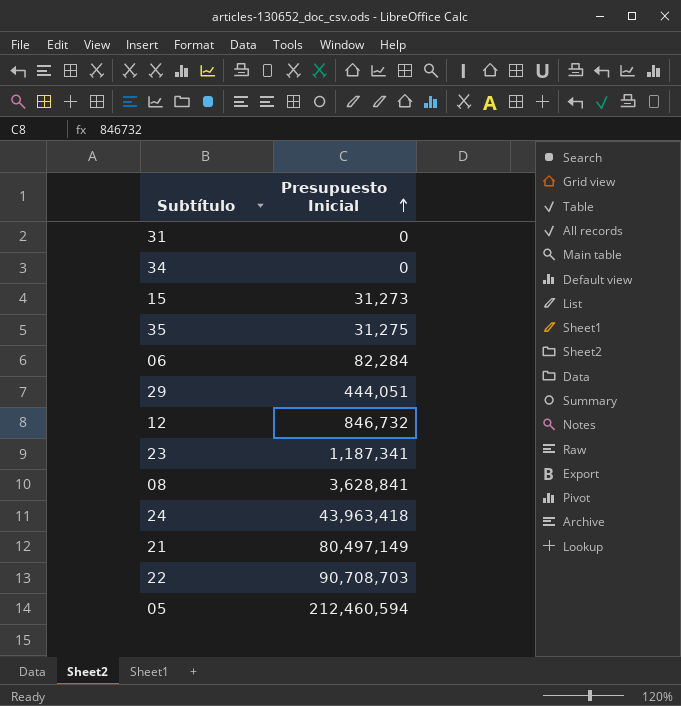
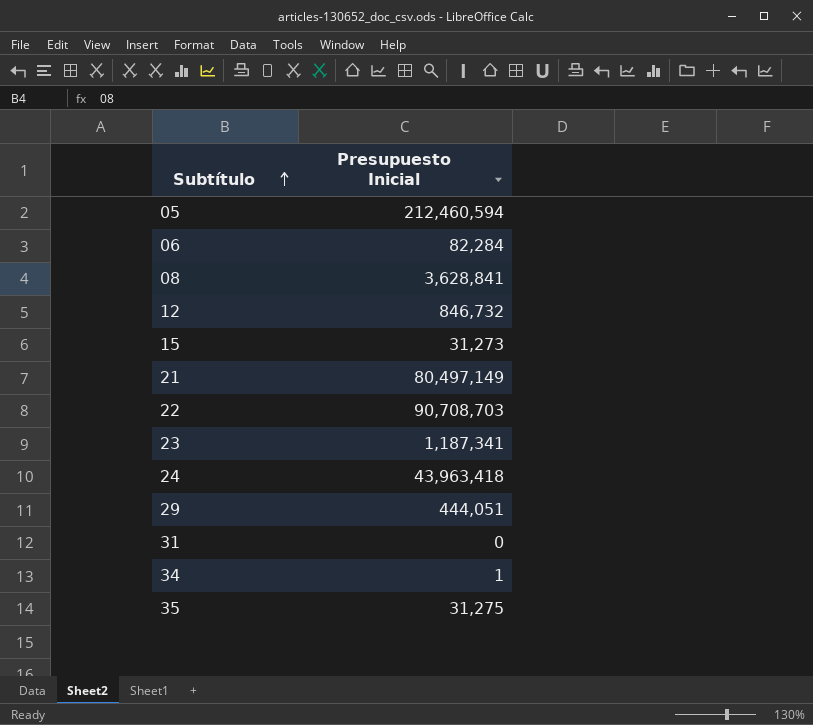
row order: Presupuesto Inicial ascending -> Subtítulo ascending
34 | Presupuesto Inicial: 0 -> 1

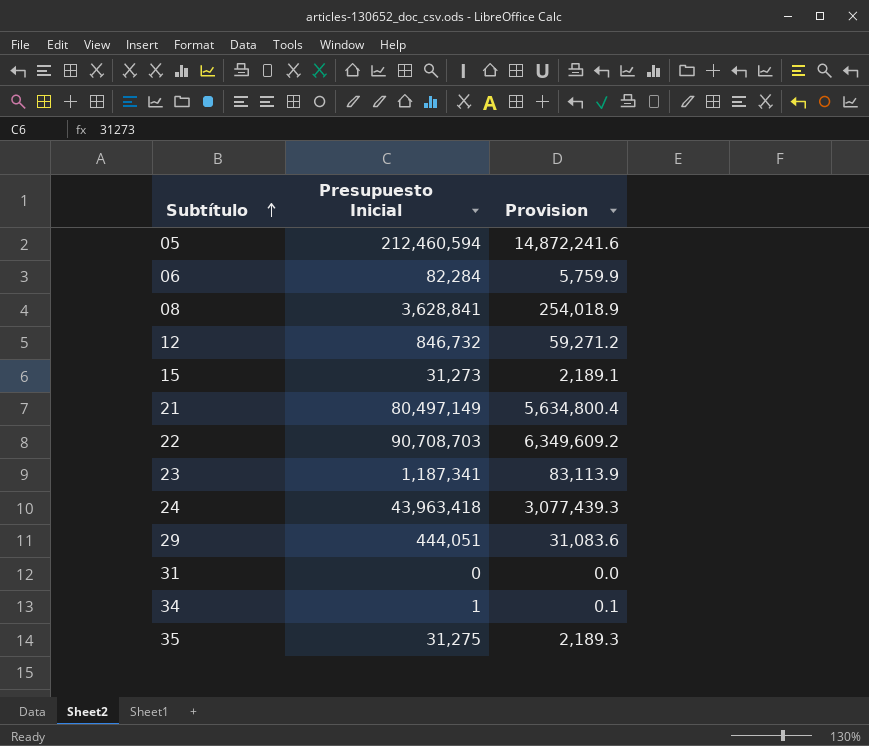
column Provision | formula: none -> [Presupuesto Inicial] * 0.07

